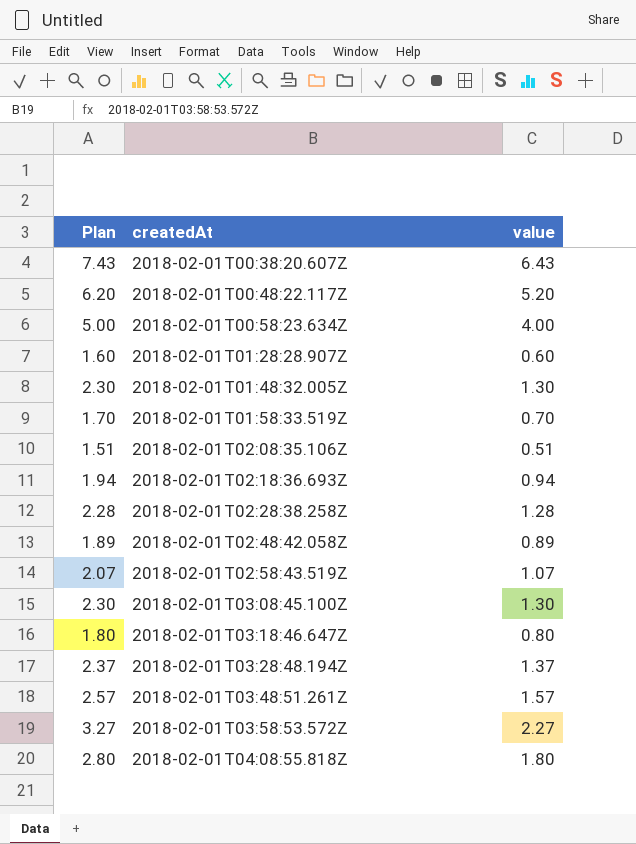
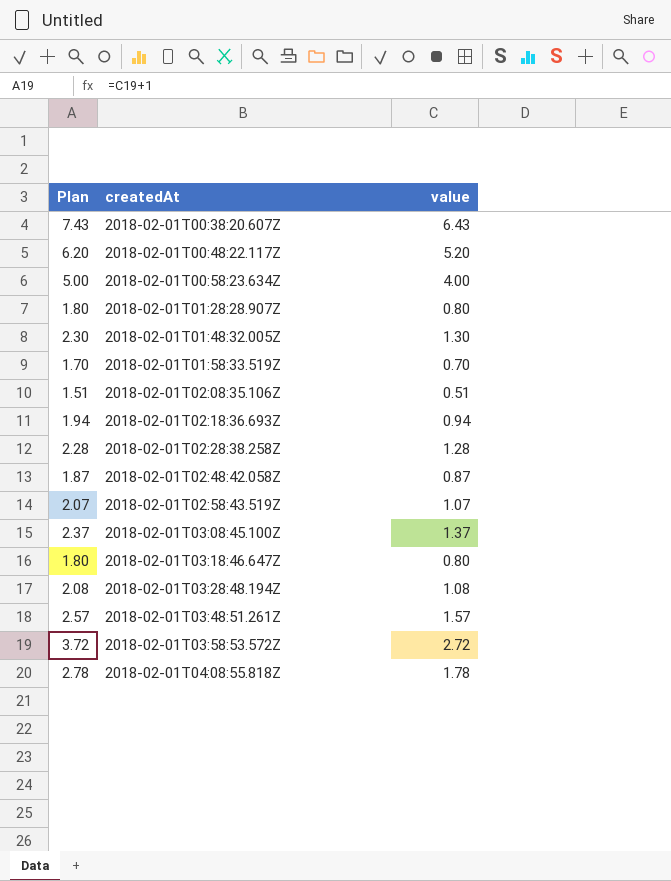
2018-02-01T01:28:28.907Z | Plan: 1.60 -> 1.80
2018-02-01T01:28:28.907Z | value: 0.60 -> 0.80
2018-02-01T02:48:42.058Z | Plan: 1.89 -> 1.87
2018-02-01T02:48:42.058Z | value: 0.89 -> 0.87
2018-02-01T03:08:45.100Z | Plan: 2.30 -> 2.37
2018-02-01T03:08:45.100Z | value: 1.30 -> 1.37
2018-02-01T03:28:48.194Z | Plan: 2.37 -> 2.08
2018-02-01T03:28:48.194Z | value: 1.37 -> 1.08
2018-02-01T03:58:53.572Z | Plan: 3.27 -> 3.72
2018-02-01T03:58:53.572Z | value: 2.27 -> 2.72
2018-02-01T04:08:55.818Z | Plan: 2.80 -> 2.78
2018-02-01T04:08:55.818Z | value: 1.80 -> 1.78

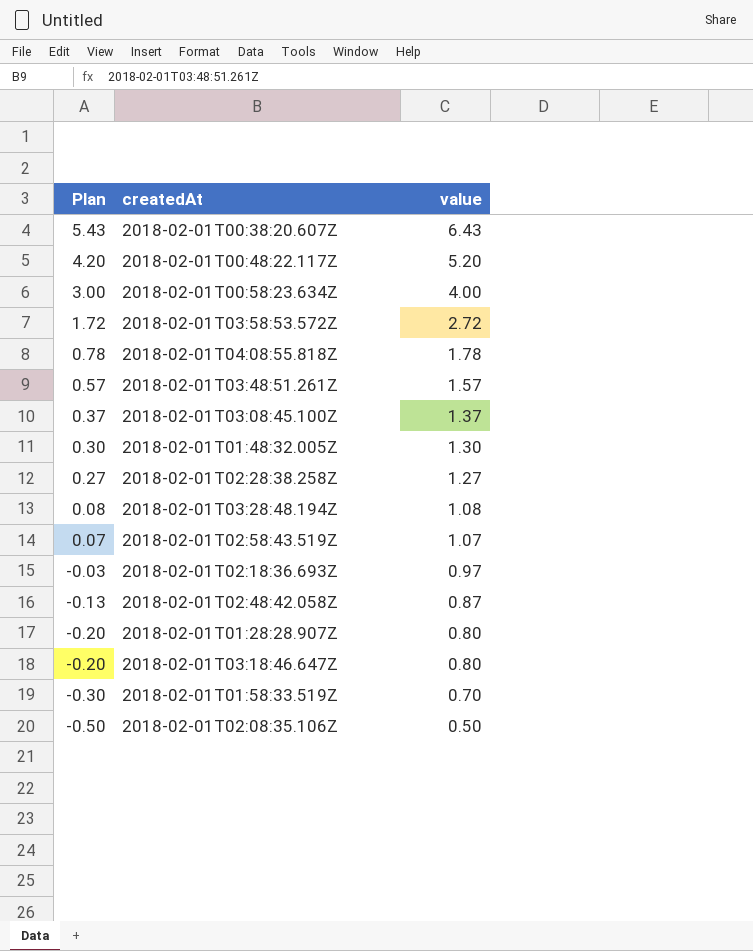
row order: createdAt ascending -> Plan descending
column Plan | formula: [value] + 1 -> [value] - 1
2018-02-01T02:28:38.258Z | value: 1.28 -> 1.27
2018-02-01T02:18:36.693Z | value: 0.94 -> 0.97
2018-02-01T02:08:35.106Z | value: 0.51 -> 0.50

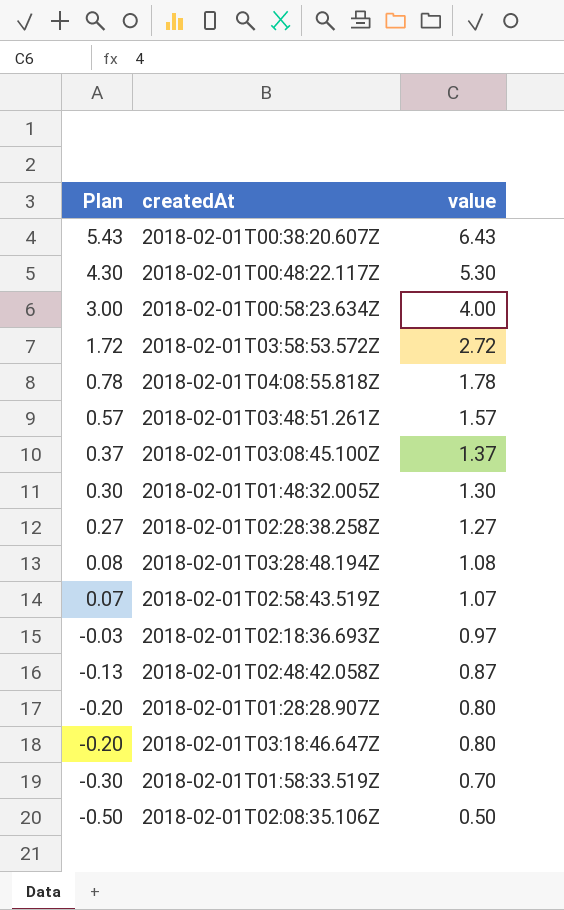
2018-02-01T00:48:22.117Z | Plan: 4.20 -> 4.30
2018-02-01T00:48:22.117Z | value: 5.20 -> 5.30

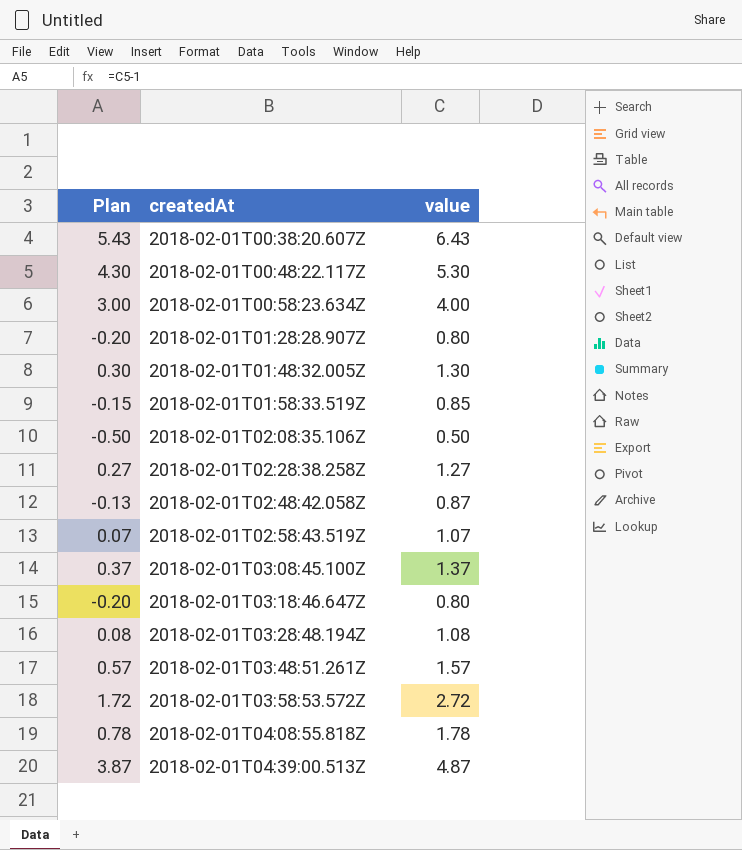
row order: Plan descending -> createdAt ascending
row 2018-02-01T02:18:36.693Z: -0.03 | 0.97 -> none
2018-02-01T01:58:33.519Z | Plan: -0.30 -> -0.15
2018-02-01T01:58:33.519Z | value: 0.70 -> 0.85
row 2018-02-01T04:39:00.513Z: none -> 3.87 | 4.87

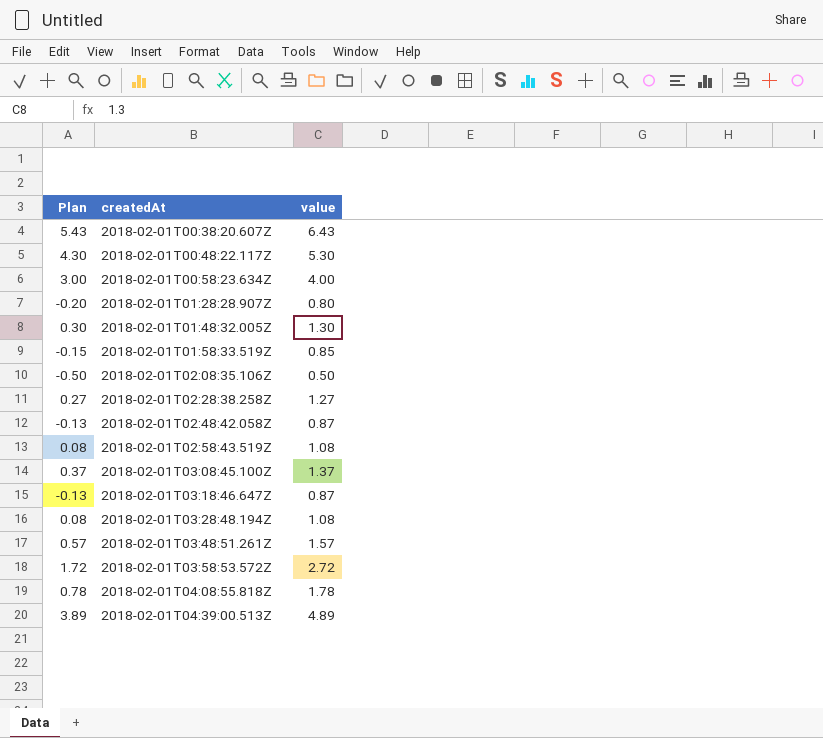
2018-02-01T02:58:43.519Z | Plan: 0.07 -> 0.08
2018-02-01T02:58:43.519Z | value: 1.07 -> 1.08
2018-02-01T03:18:46.647Z | Plan: -0.20 -> -0.13
2018-02-01T03:18:46.647Z | value: 0.80 -> 0.87
2018-02-01T04:39:00.513Z | Plan: 3.87 -> 3.89
2018-02-01T04:39:00.513Z | value: 4.87 -> 4.89

